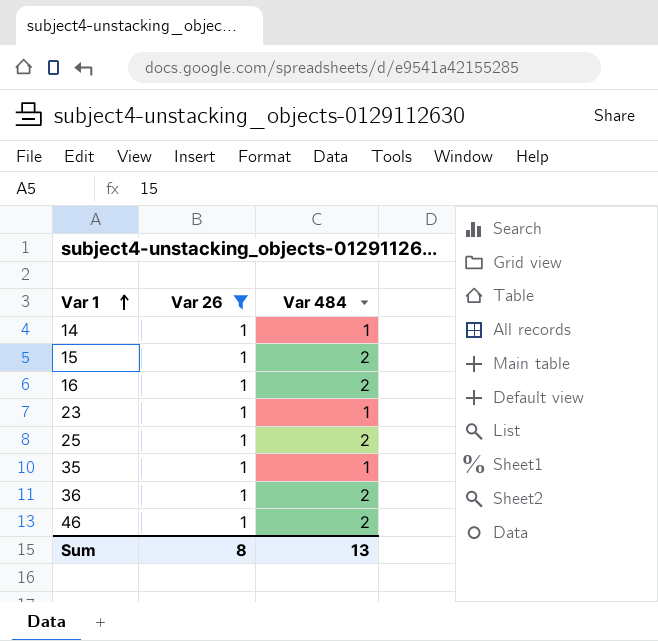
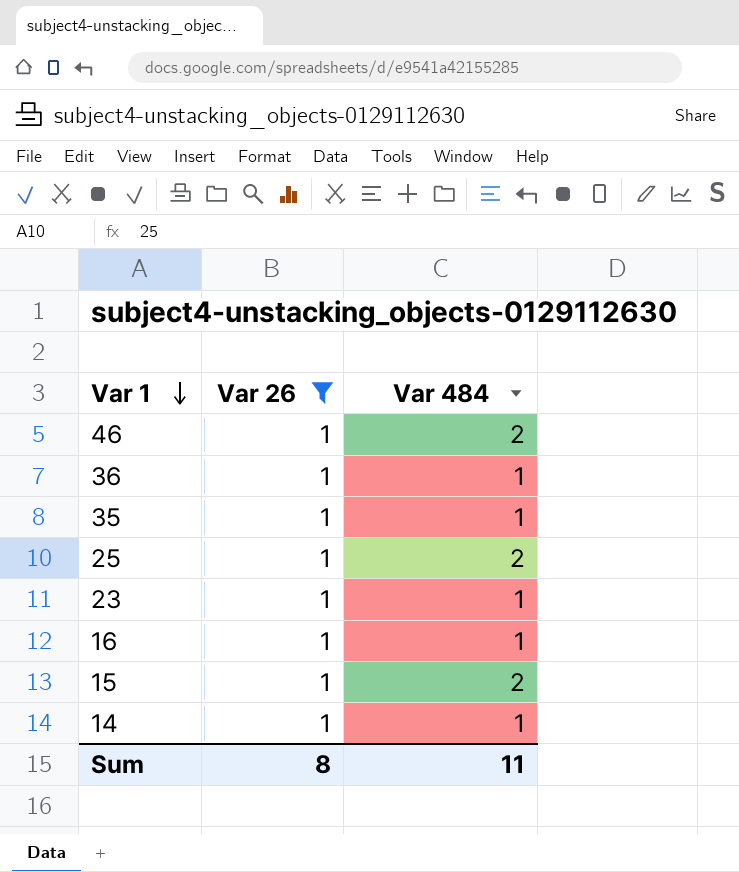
row order: Var 1 ascending -> Var 1 descending
36 | Var 484: 2 -> 1
16 | Var 484: 2 -> 1
Sum | Var 484: 13 -> 11

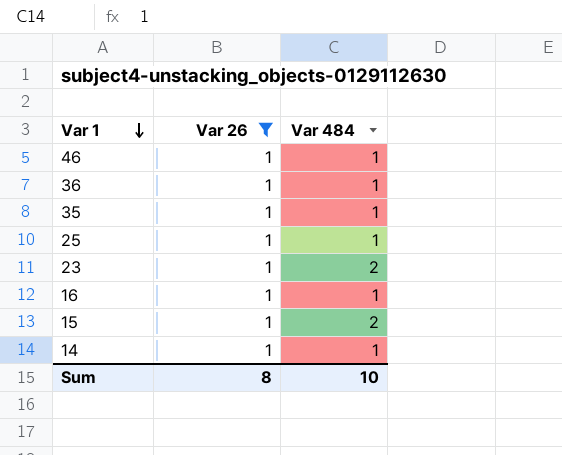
46 | Var 484: 2 -> 1
25 | Var 484: 2 -> 1
23 | Var 484: 1 -> 2
Sum | Var 484: 11 -> 10

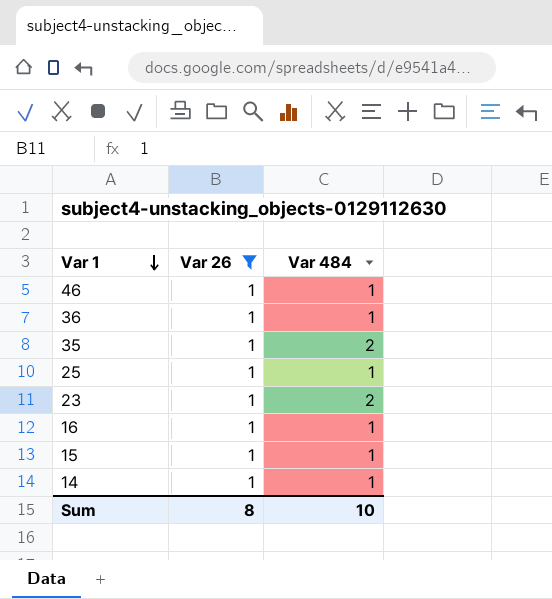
35 | Var 484: 1 -> 2
15 | Var 484: 2 -> 1

